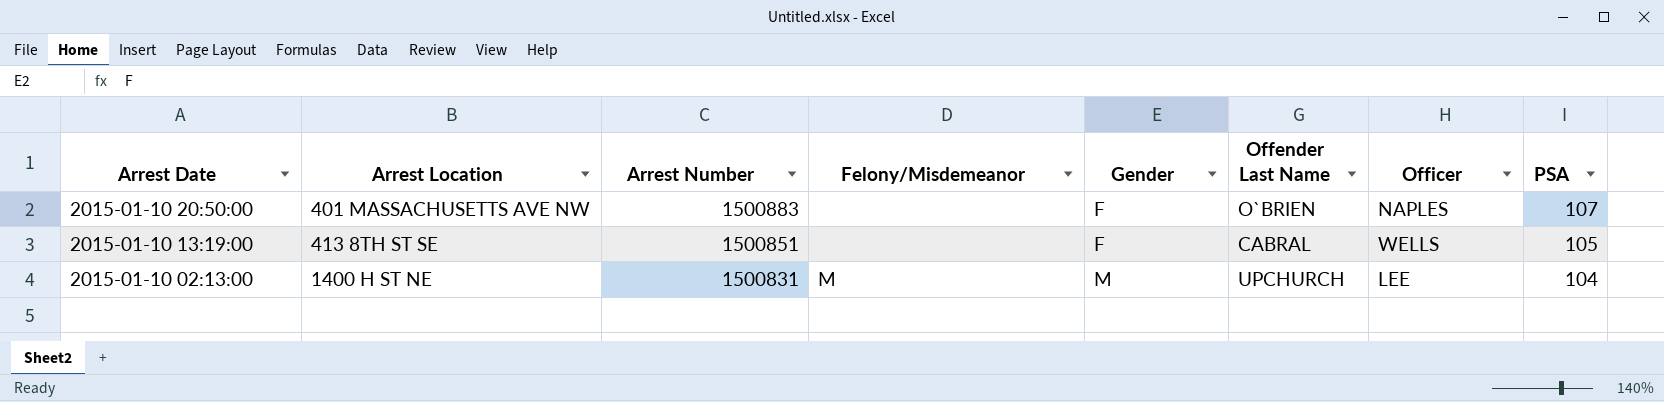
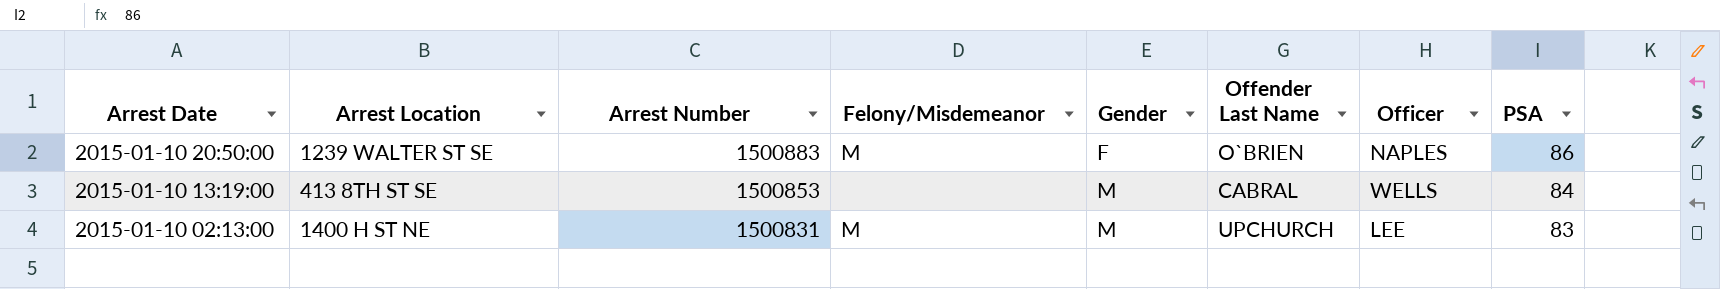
2015-01-10 20:50:00 | Arrest Location: 401 MASSACHUSETTS AVE NW -> 1239 WALTER ST SE
2015-01-10 20:50:00 | Felony/Misdemeanor: none -> M
2015-01-10 20:50:00 | PSA: 107 -> 86
2015-01-10 13:19:00 | Arrest Number: 1500851 -> 1500853
2015-01-10 13:19:00 | Gender: F -> M
2015-01-10 13:19:00 | PSA: 105 -> 84
2015-01-10 02:13:00 | PSA: 104 -> 83

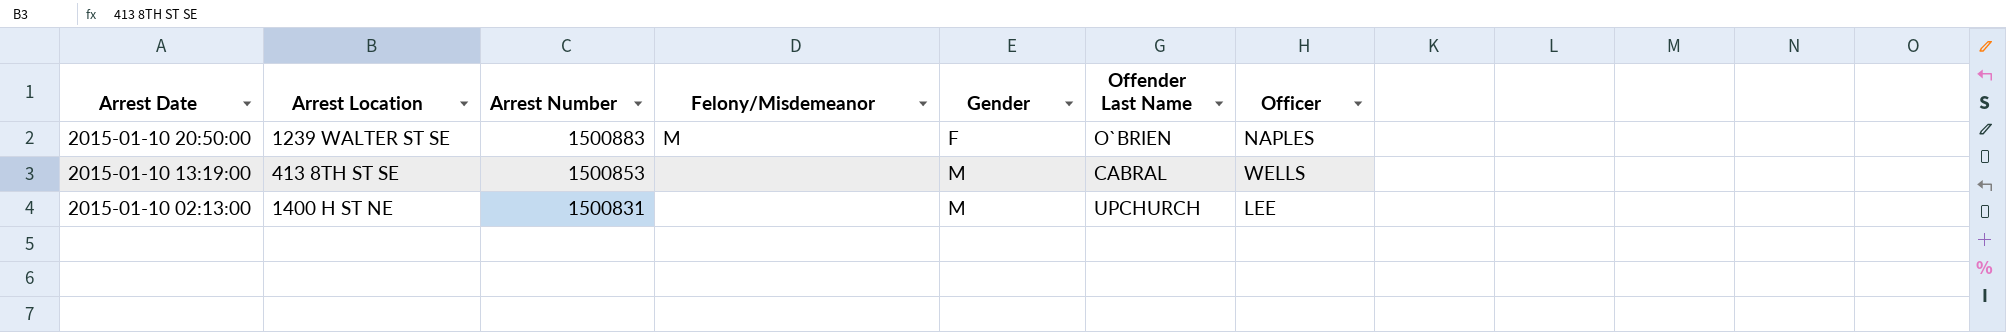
column PSA | position: 8 -> none
2015-01-10 02:13:00 | Felony/Misdemeanor: M -> none

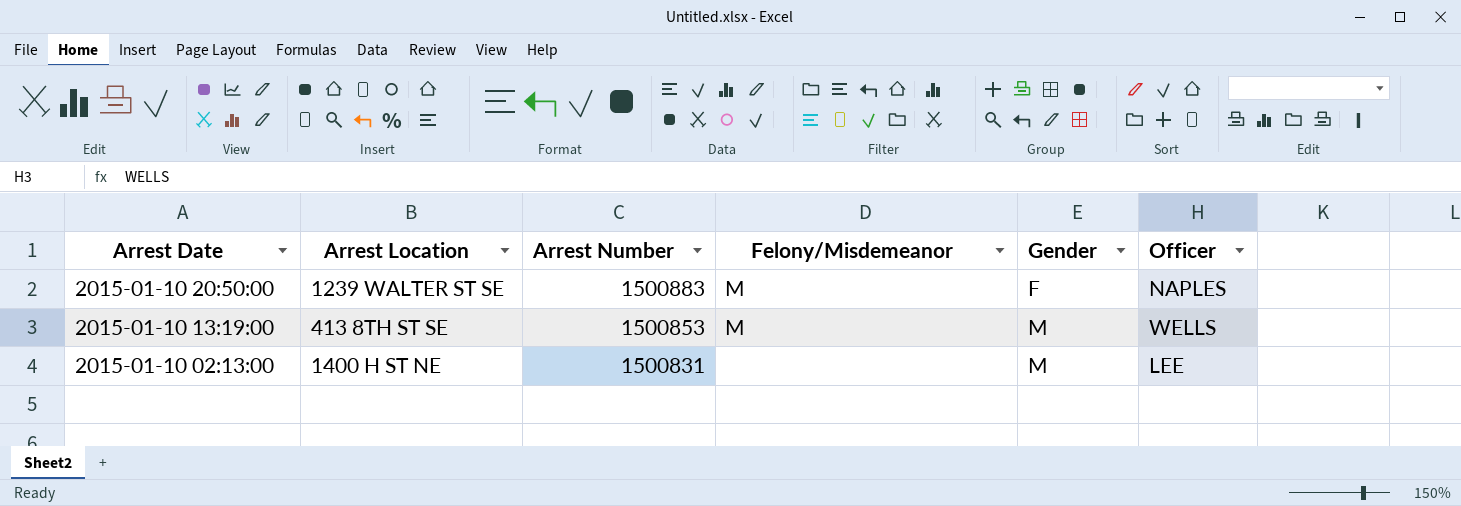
column Offender Last Name | position: 6 -> none
2015-01-10 13:19:00 | Felony/Misdemeanor: none -> M

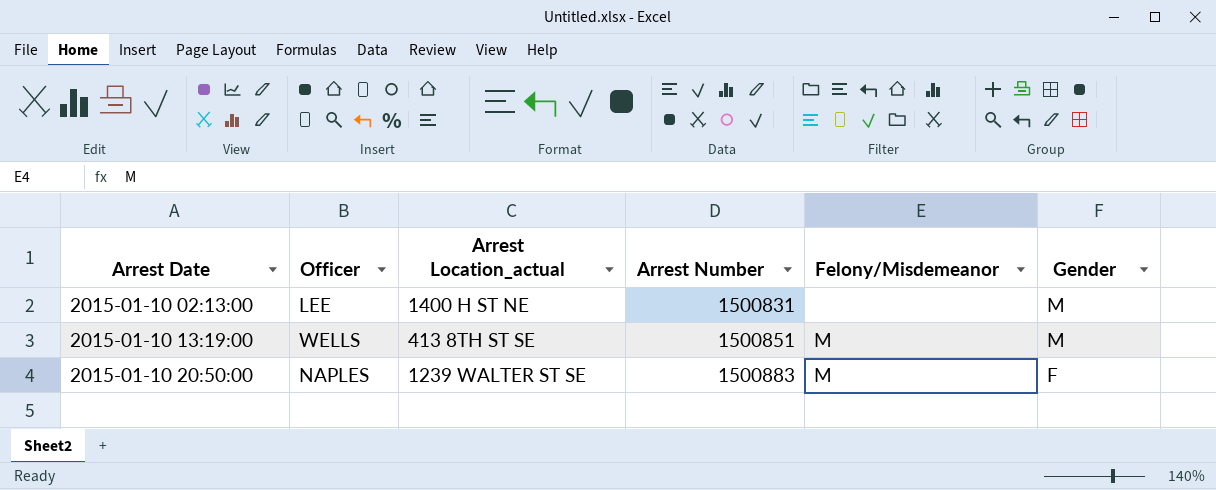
row order: Arrest Date descending -> Arrest Date ascending
column Officer | position: 6 -> 2
column name: Arrest Location -> Arrest Location_actual
2015-01-10 13:19:00 | Arrest Number: 1500853 -> 1500851

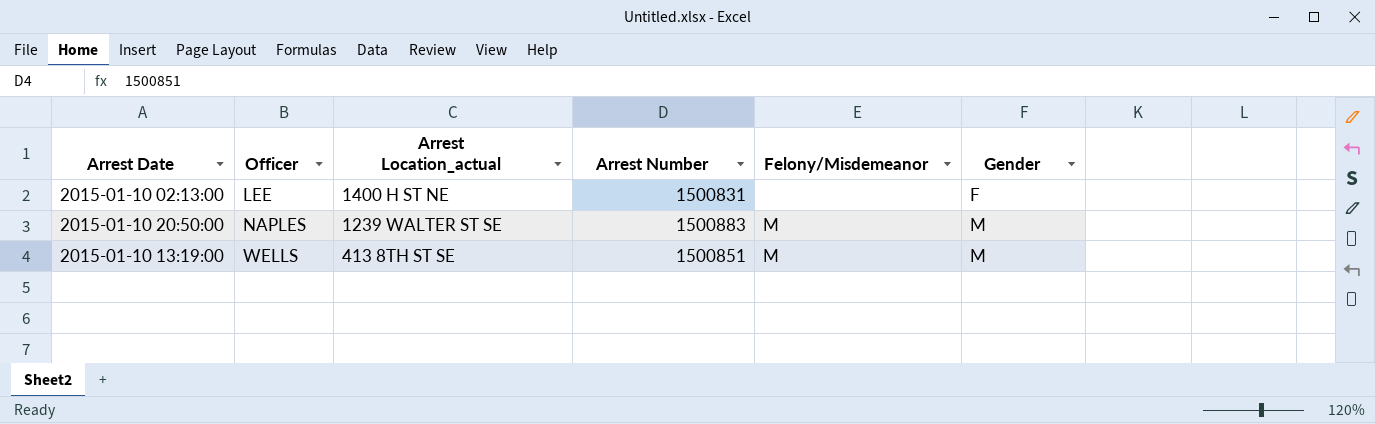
row order: Arrest Date ascending -> Officer ascending
2015-01-10 02:13:00 | Gender: M -> F
2015-01-10 20:50:00 | Gender: F -> M

